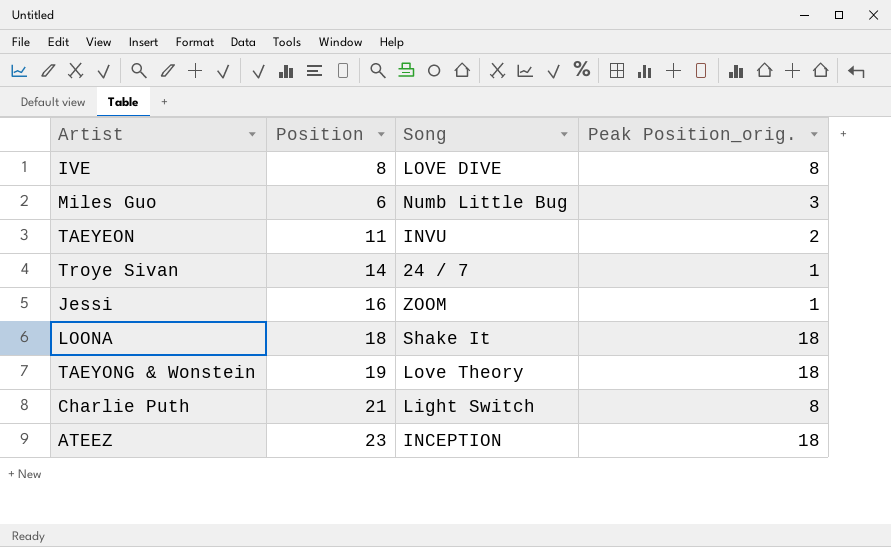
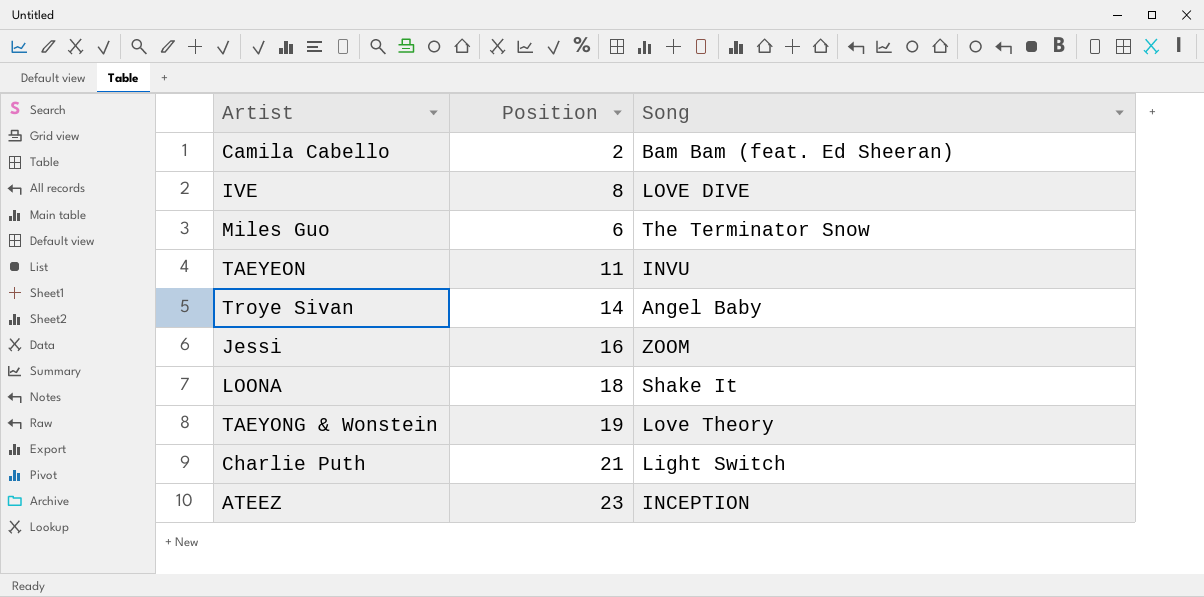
column Peak Position_orig. | position: 4 -> none
row Camila Cabello: none -> 2 | Bam Bam (feat. Ed Sheeran)
Miles Guo | Song: Numb Little Bug -> The Terminator Snow
Troye Sivan | Song: 24 / 7 -> Angel Baby

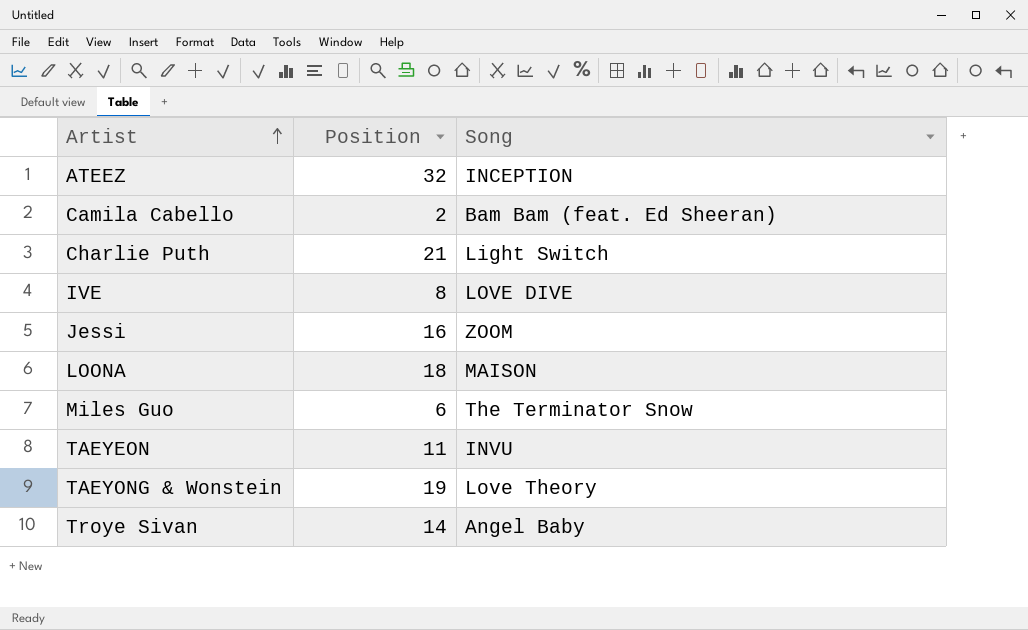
row order: none -> Artist ascending
ATEEZ | Position: 23 -> 32
LOONA | Song: Shake It -> MAISON

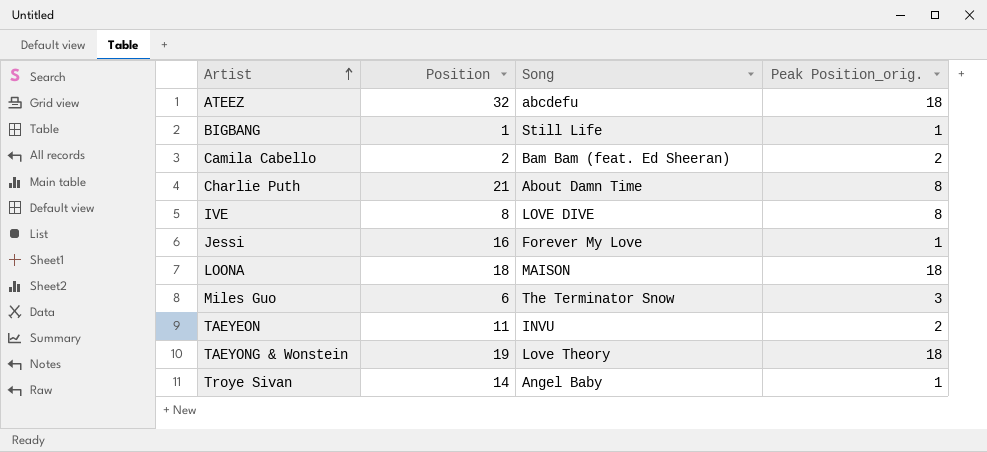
column Peak Position_orig. | position: none -> 4
ATEEZ | Song: INCEPTION -> abcdefu
row BIGBANG: none -> 1 | Still Life | 1
Charlie Puth | Song: Light Switch -> About Damn Time
Jessi | Song: ZOOM -> Forever My Love

